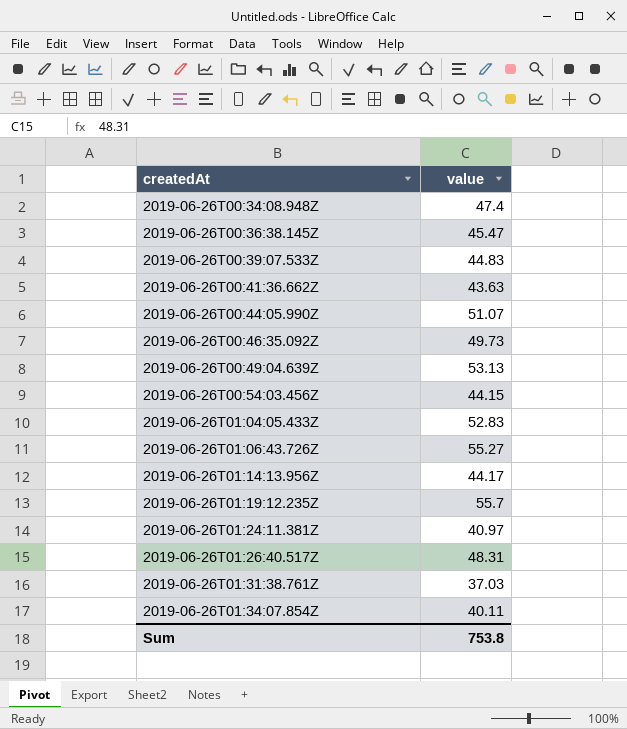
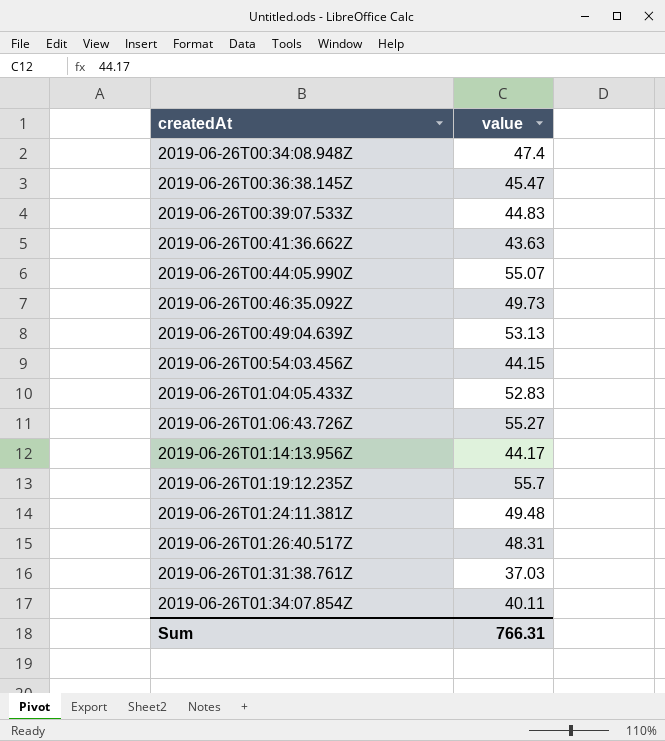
2019-06-26T00:44:05.990Z | value: 51.07 -> 55.07
2019-06-26T01:24:11.381Z | value: 40.97 -> 49.48
Sum | value: 753.8 -> 766.31

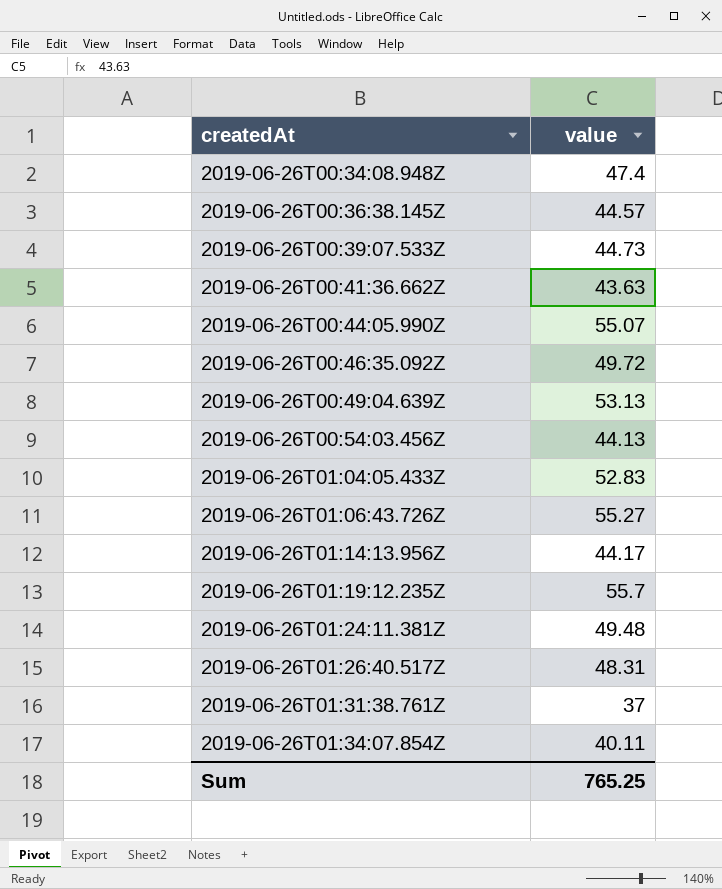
2019-06-26T00:36:38.145Z | value: 45.47 -> 44.57
2019-06-26T00:39:07.533Z | value: 44.83 -> 44.73
2019-06-26T00:46:35.092Z | value: 49.73 -> 49.72
2019-06-26T00:54:03.456Z | value: 44.15 -> 44.13
2019-06-26T01:31:38.761Z | value: 37.03 -> 37
Sum | value: 766.31 -> 765.25

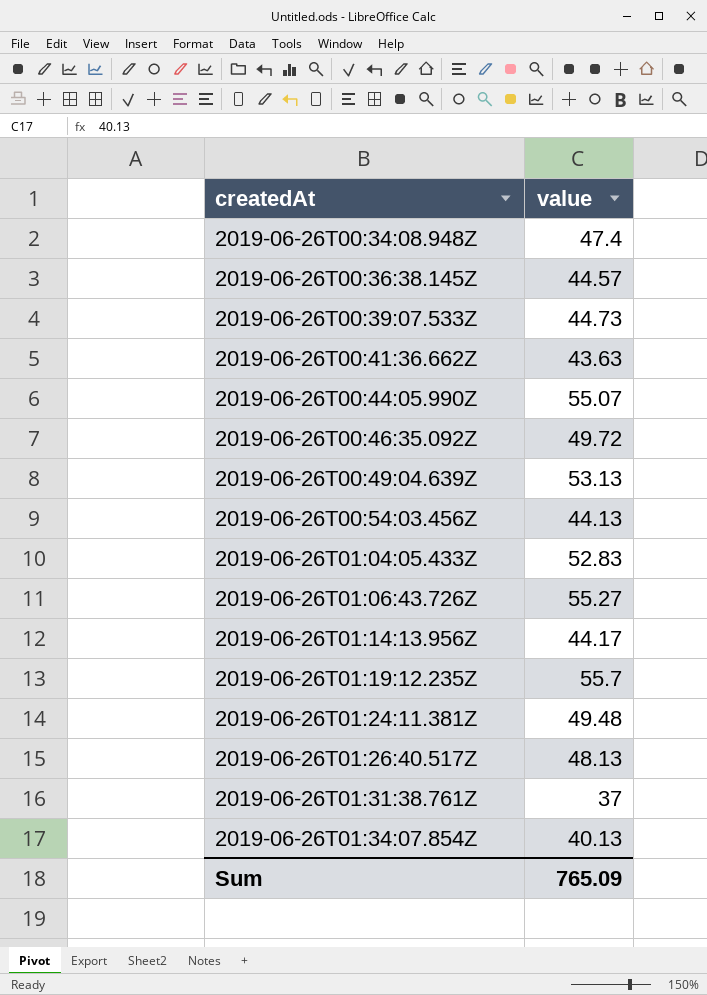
2019-06-26T01:26:40.517Z | value: 48.31 -> 48.13
2019-06-26T01:34:07.854Z | value: 40.11 -> 40.13
Sum | value: 765.25 -> 765.09

